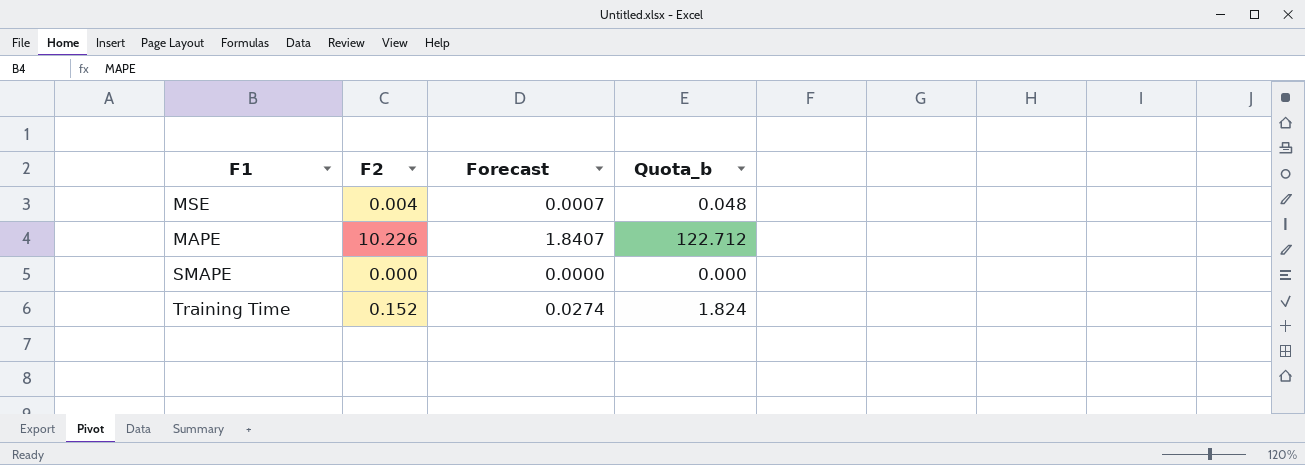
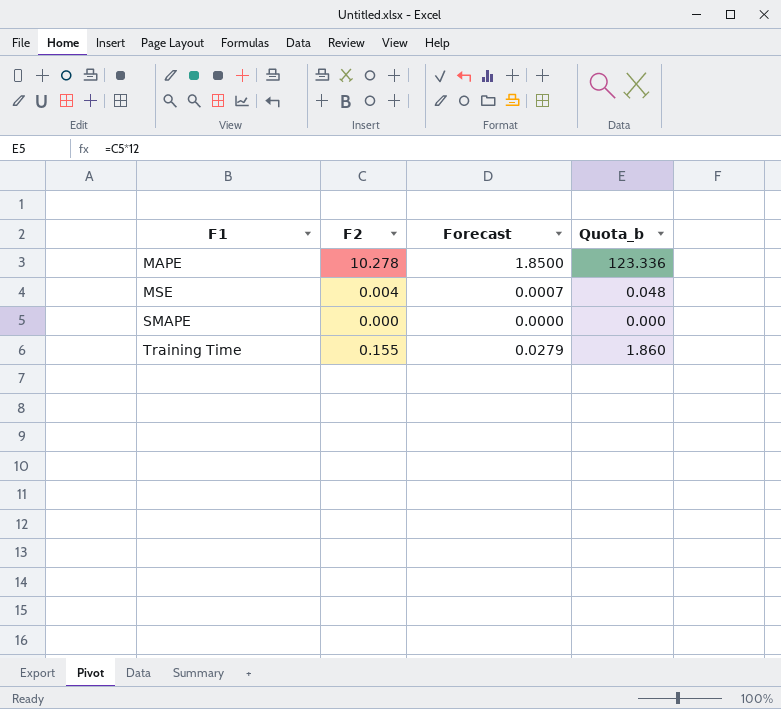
row order: none -> F1 ascending
MAPE | F2: 10.226 -> 10.278
MAPE | Forecast: 1.8407 -> 1.8500
MAPE | Quota_b: 122.712 -> 123.336
Training Time | F2: 0.152 -> 0.155
Training Time | Forecast: 0.0274 -> 0.0279
Training Time | Quota_b: 1.824 -> 1.860

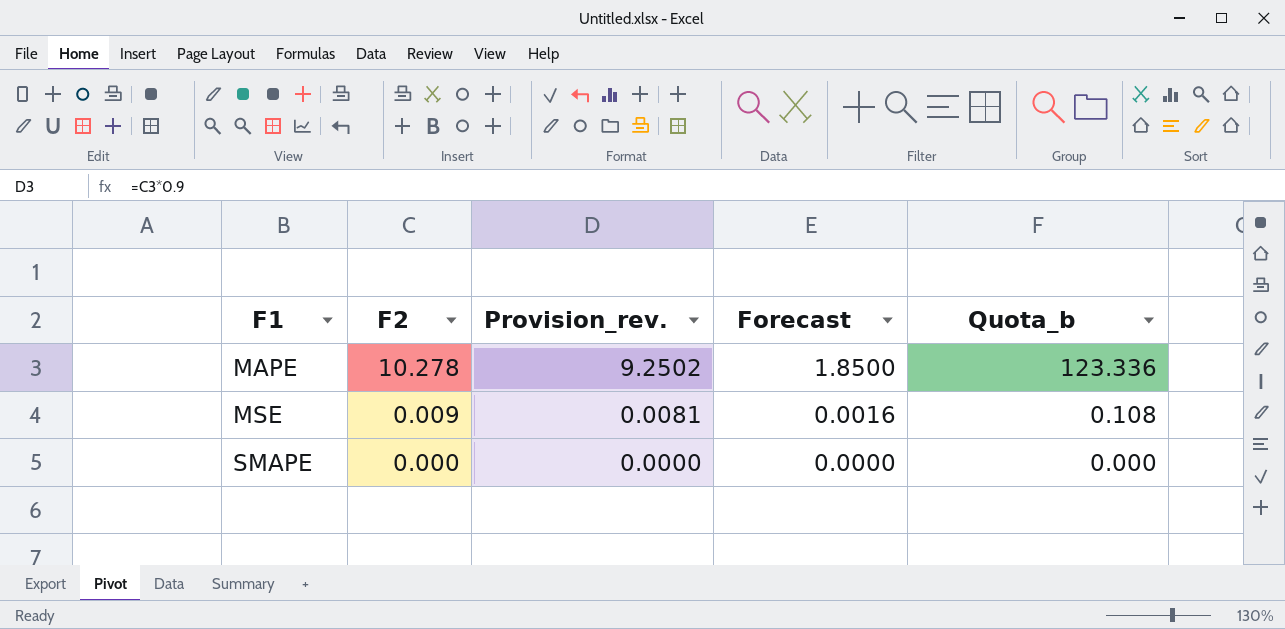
column Provision_rev. | formula: none -> [F2] * 0.9
row Training Time: 0.155 | 0.0279 | 1.860 -> none
MSE | F2: 0.004 -> 0.009
MSE | Forecast: 0.0007 -> 0.0016
MSE | Quota_b: 0.048 -> 0.108

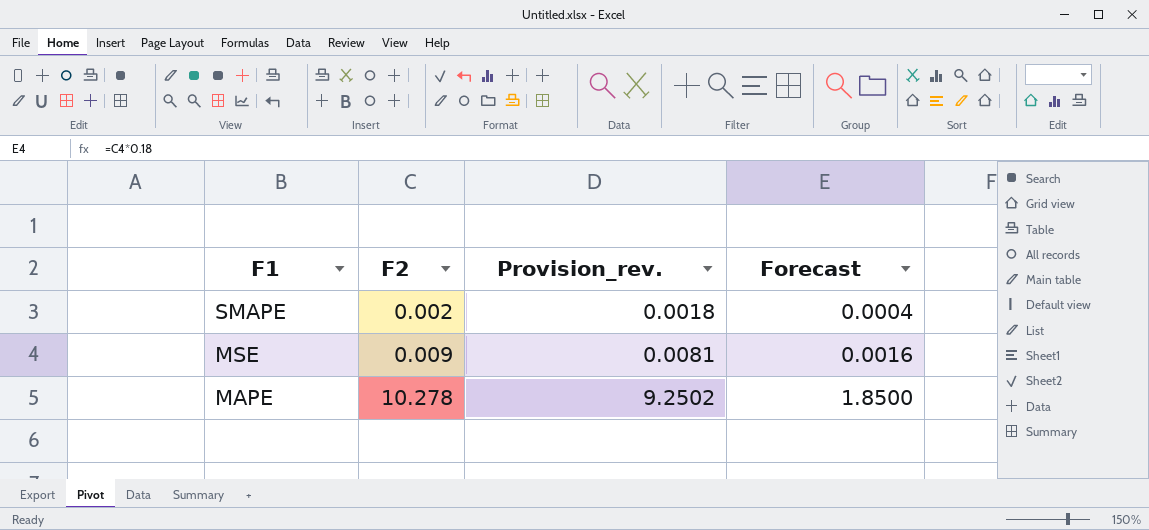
row order: F1 ascending -> F1 descending
column Quota_b | formula: [F2] * 12 -> none
SMAPE | F2: 0.000 -> 0.002
SMAPE | Provision_rev.: 0.0000 -> 0.0018
SMAPE | Forecast: 0.0000 -> 0.0004

